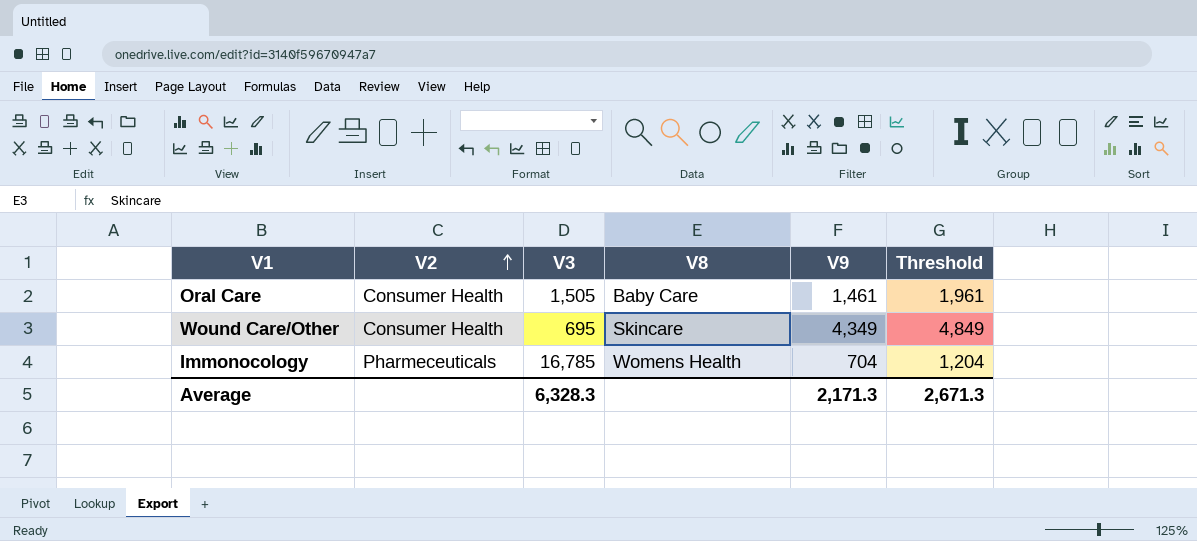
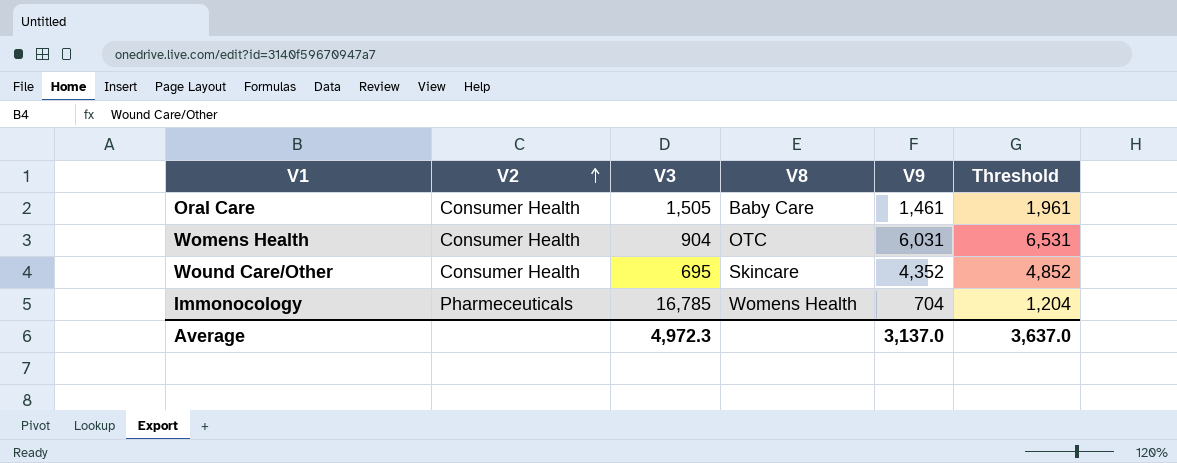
row Womens Health: none -> Consumer Health | 904 | OTC | 6,031 | 6,531
Wound Care/Other | V9: 4,349 -> 4,352
Wound Care/Other | Threshold: 4,849 -> 4,852
Average | V3: 6,328.3 -> 4,972.3
Average | V9: 2,171.3 -> 3,137.0
Average | Threshold: 2,671.3 -> 3,637.0

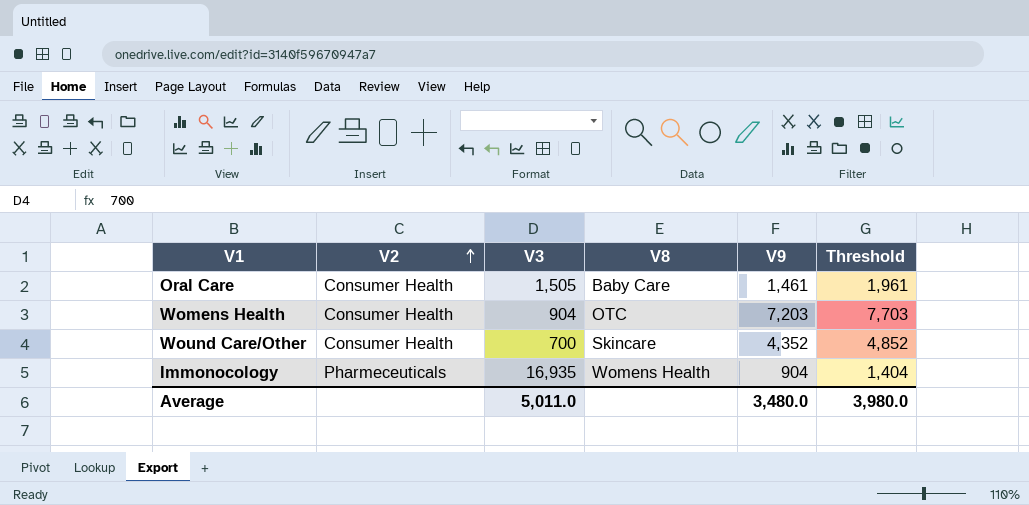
Womens Health | V9: 6,031 -> 7,203
Womens Health | Threshold: 6,531 -> 7,703
Wound Care/Other | V3: 695 -> 700
Immonocology | V3: 16,785 -> 16,935
Immonocology | V9: 704 -> 904
Immonocology | Threshold: 1,204 -> 1,404
Average | V3: 4,972.3 -> 5,011.0
Average | V9: 3,137.0 -> 3,480.0
Average | Threshold: 3,637.0 -> 3,980.0

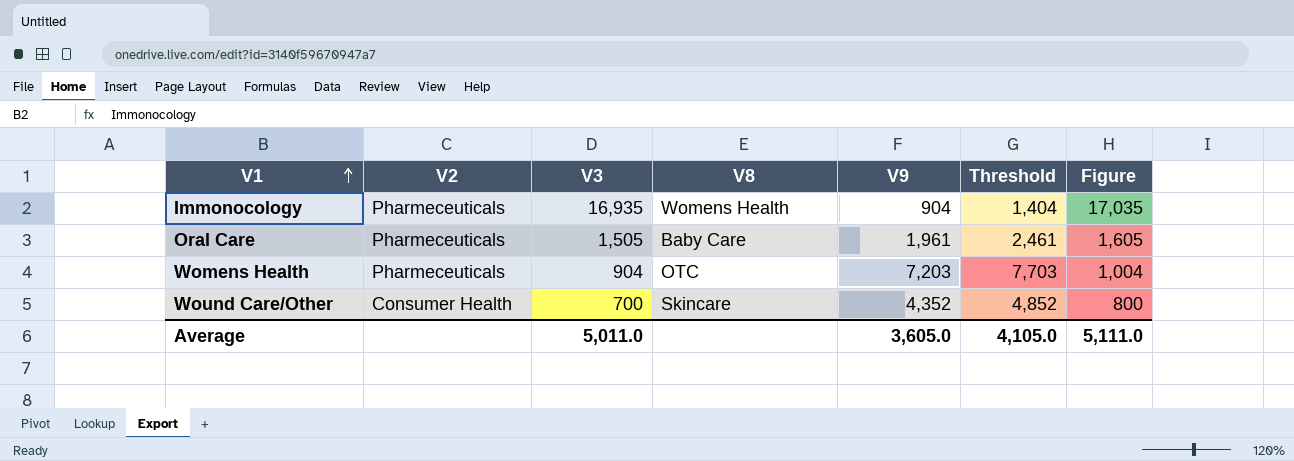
row order: V2 ascending -> V1 ascending
column Figure | formula: none -> [V3] + 100
Oral Care | V2: Consumer Health -> Pharmeceuticals
Oral Care | V9: 1,461 -> 1,961
Oral Care | Threshold: 1,961 -> 2,461
Womens Health | V2: Consumer Health -> Pharmeceuticals
Average | V9: 3,480.0 -> 3,605.0
Average | Threshold: 3,980.0 -> 4,105.0

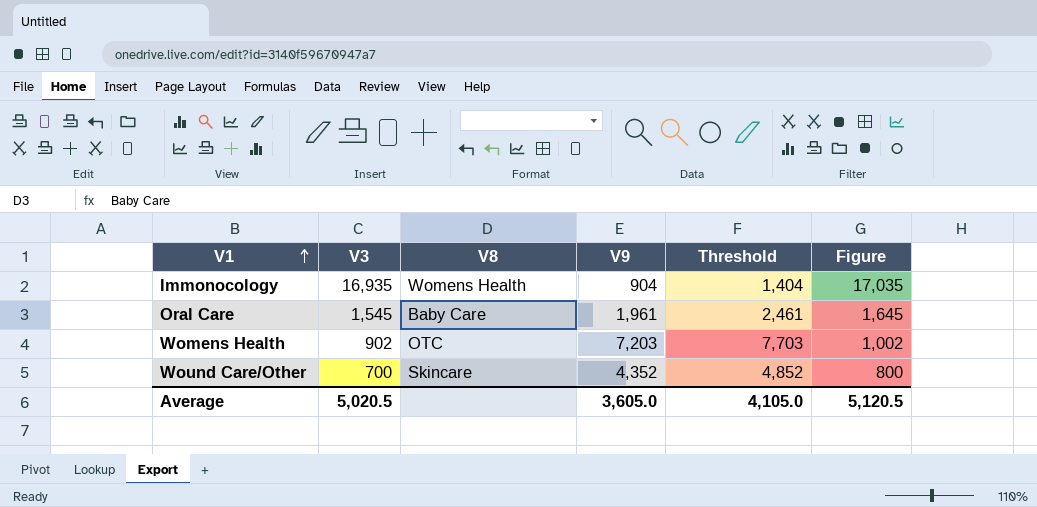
column V2 | position: 2 -> none
Oral Care | V3: 1,505 -> 1,545
Oral Care | Figure: 1,605 -> 1,645
Womens Health | V3: 904 -> 902
Womens Health | Figure: 1,004 -> 1,002
Average | V3: 5,011.0 -> 5,020.5
Average | Figure: 5,111.0 -> 5,120.5

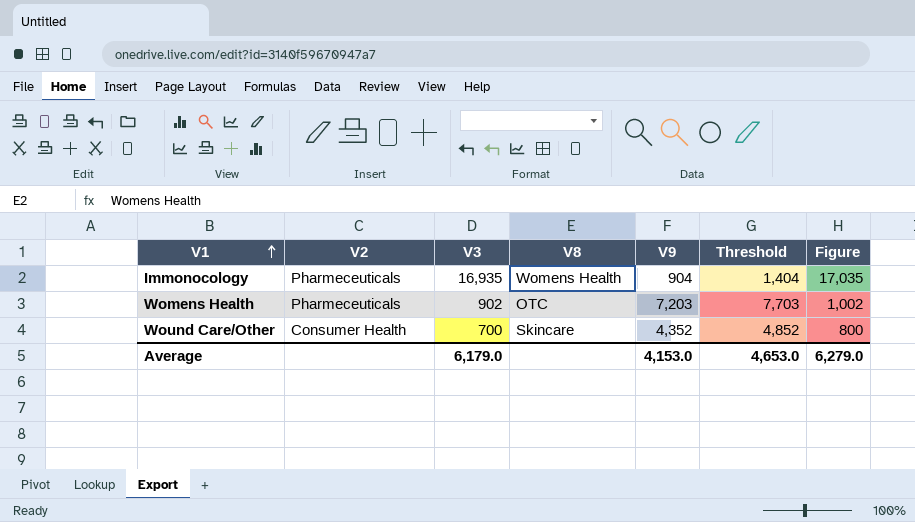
column V2 | position: none -> 2
row Oral Care: 1,545 | Baby Care | 1,961 | 2,461 | 1,645 -> none
Average | V3: 5,020.5 -> 6,179.0
Average | V9: 3,605.0 -> 4,153.0
Average | Threshold: 4,105.0 -> 4,653.0
Average | Figure: 5,120.5 -> 6,279.0

